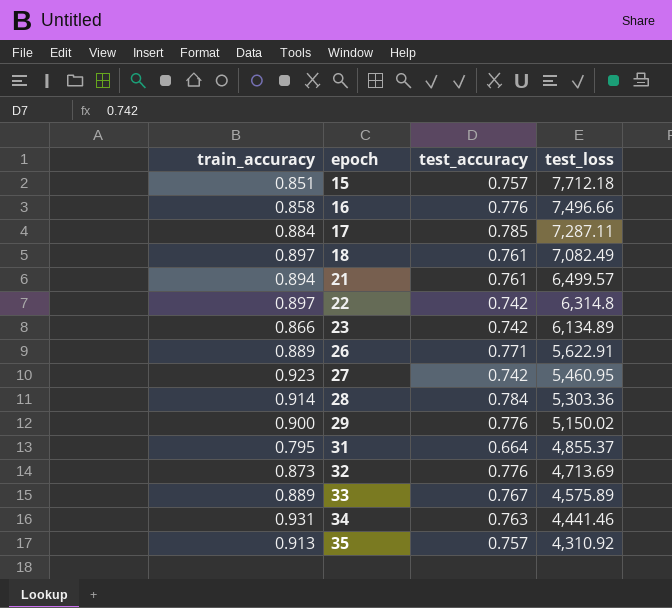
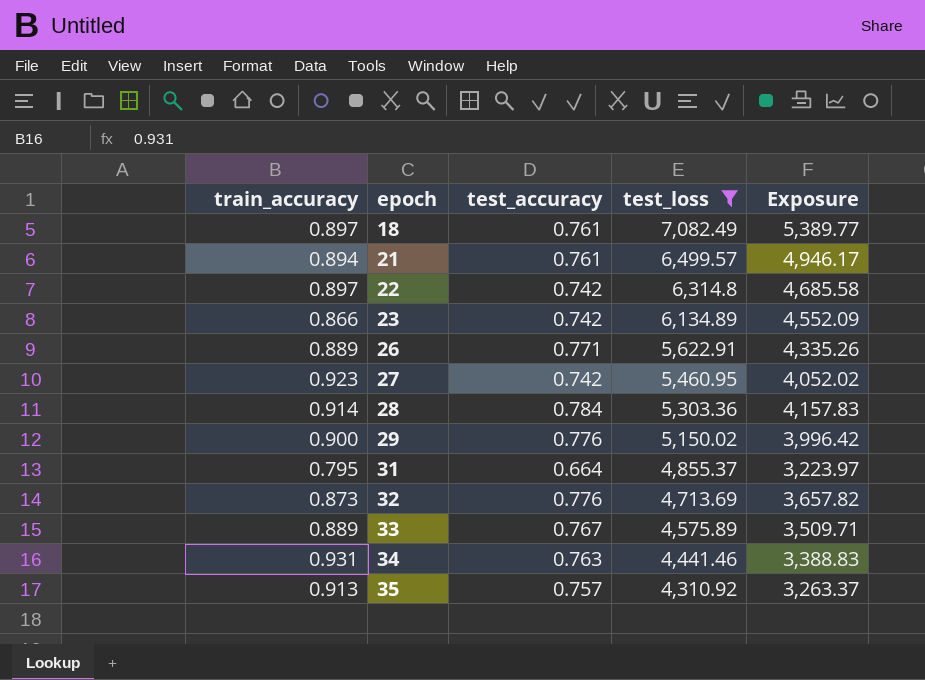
filter: none -> test_loss <= 7,082.49
column Exposure | formula: none -> [test_accuracy] * [test_loss]

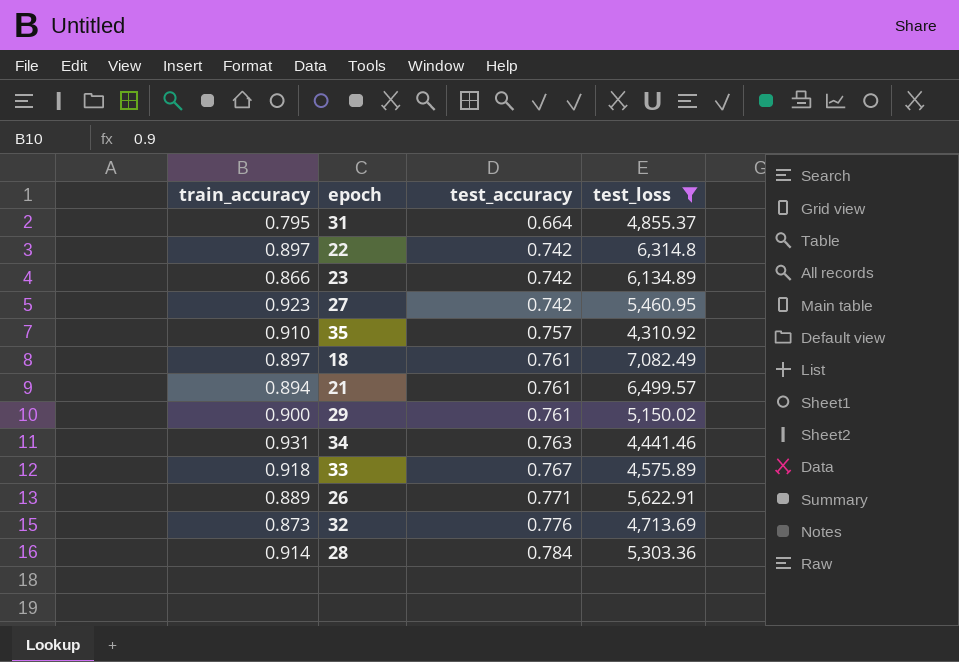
row order: epoch ascending -> test_accuracy ascending
column Exposure | formula: [test_accuracy] * [test_loss] -> none
35 | train_accuracy: 0.913 -> 0.910
29 | test_accuracy: 0.776 -> 0.761
33 | train_accuracy: 0.889 -> 0.918

